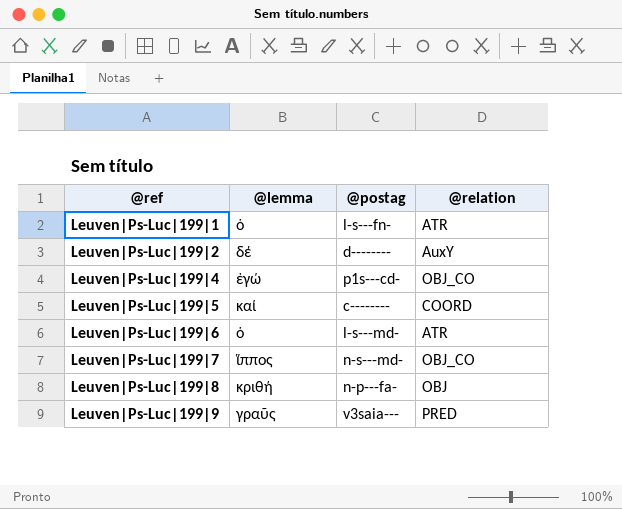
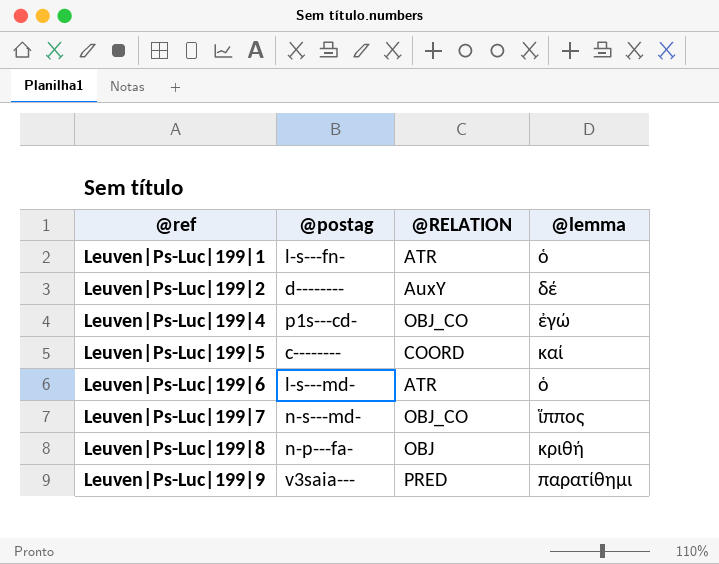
column name: @relation -> @RELATION
column @lemma | position: 2 -> 4
Leuven|Ps-Luc|199|9 | @lemma: γραῦς -> παρατίθημι

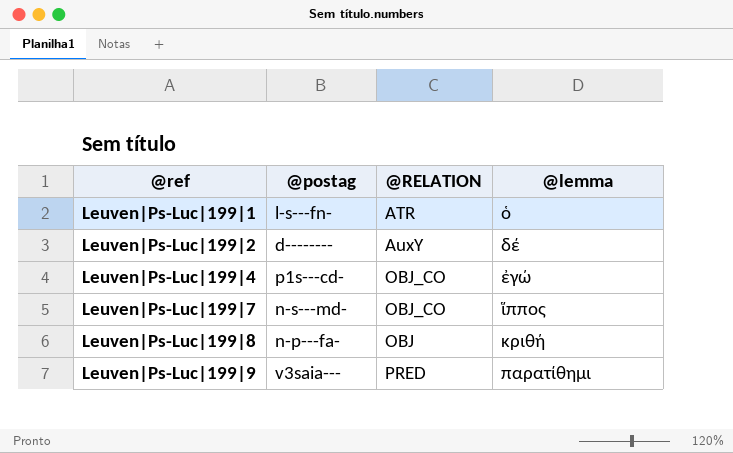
row Leuven|Ps-Luc|199|5: c-------- | COORD | καί -> none
row Leuven|Ps-Luc|199|6: l-s---md- | ATR | ὁ -> none

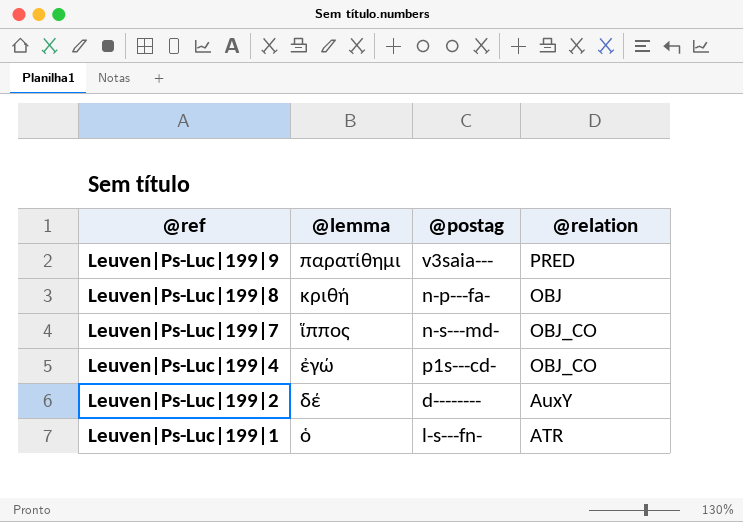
row order: @ref ascending -> @ref descending
column @lemma | position: 4 -> 2
column name: @RELATION -> @relation

